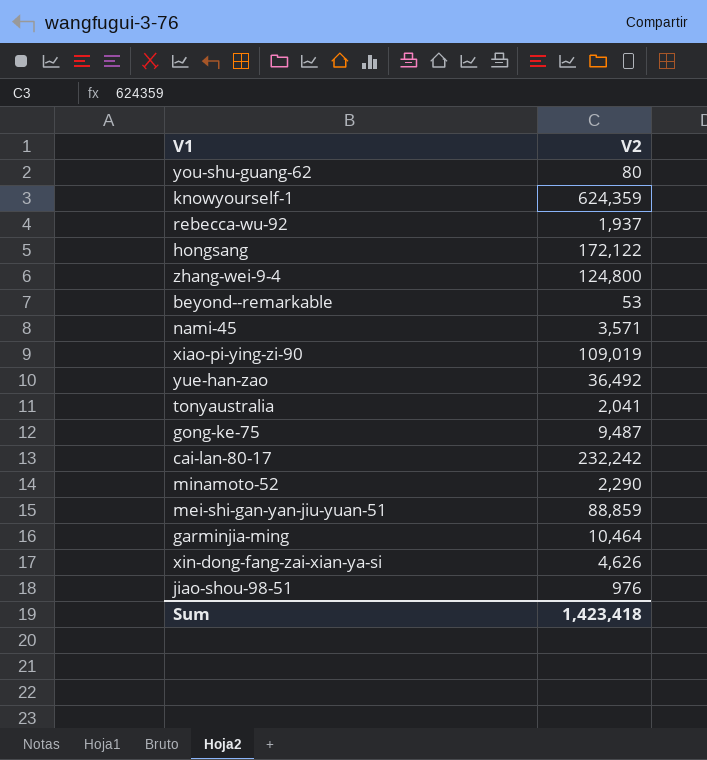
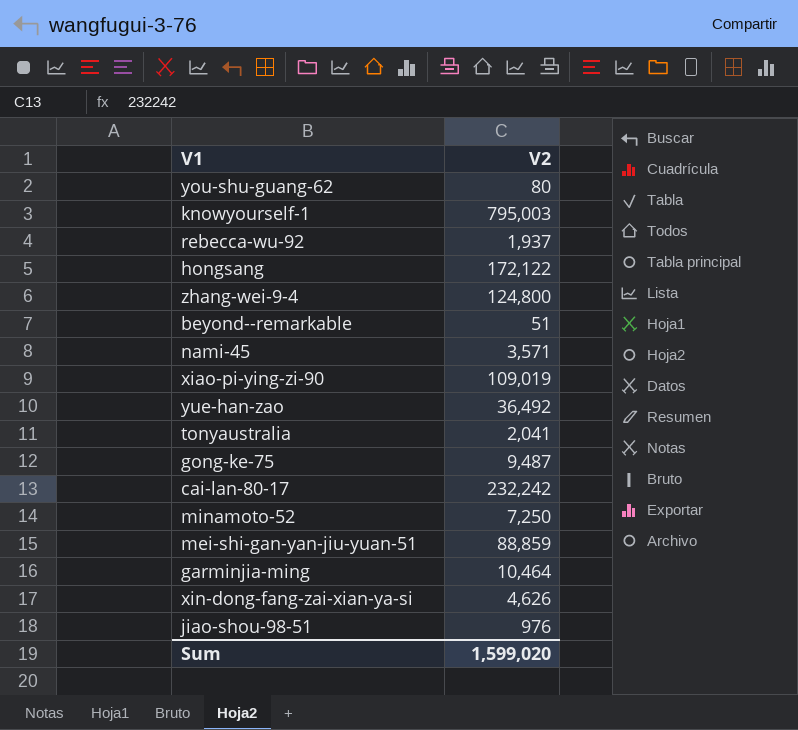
knowyourself-1 | V2: 624,359 -> 795,003
beyond--remarkable | V2: 53 -> 51
minamoto-52 | V2: 2,290 -> 7,250
Sum | V2: 1,423,418 -> 1,599,020

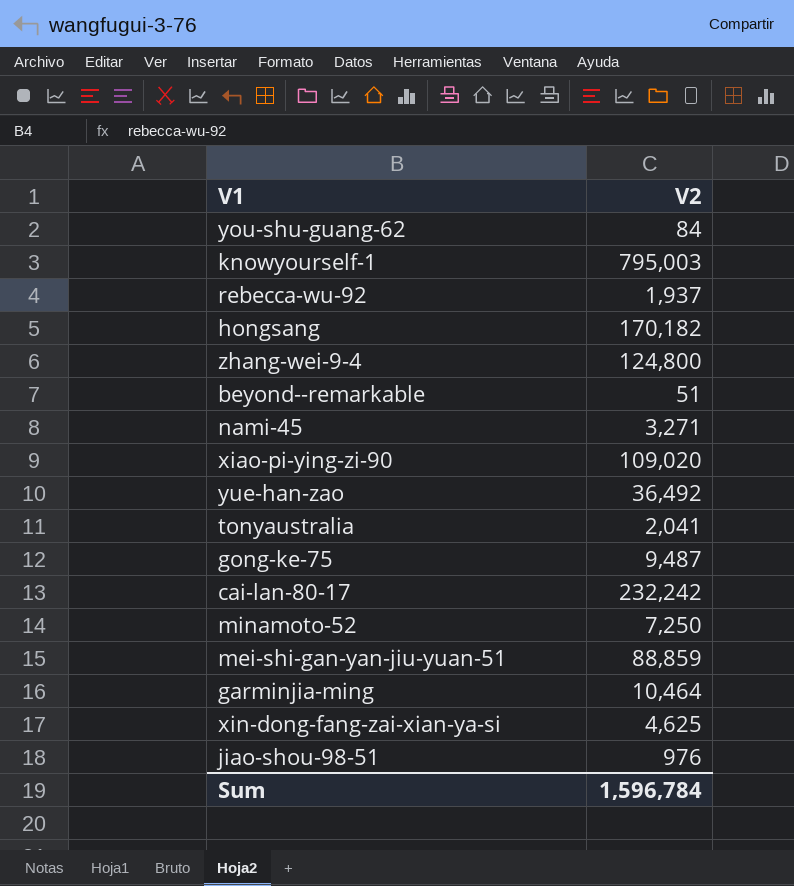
you-shu-guang-62 | V2: 80 -> 84
hongsang | V2: 172,122 -> 170,182
nami-45 | V2: 3,571 -> 3,271
xiao-pi-ying-zi-90 | V2: 109,019 -> 109,020
xin-dong-fang-zai-xian-ya-si | V2: 4,626 -> 4,625
Sum | V2: 1,599,020 -> 1,596,784

